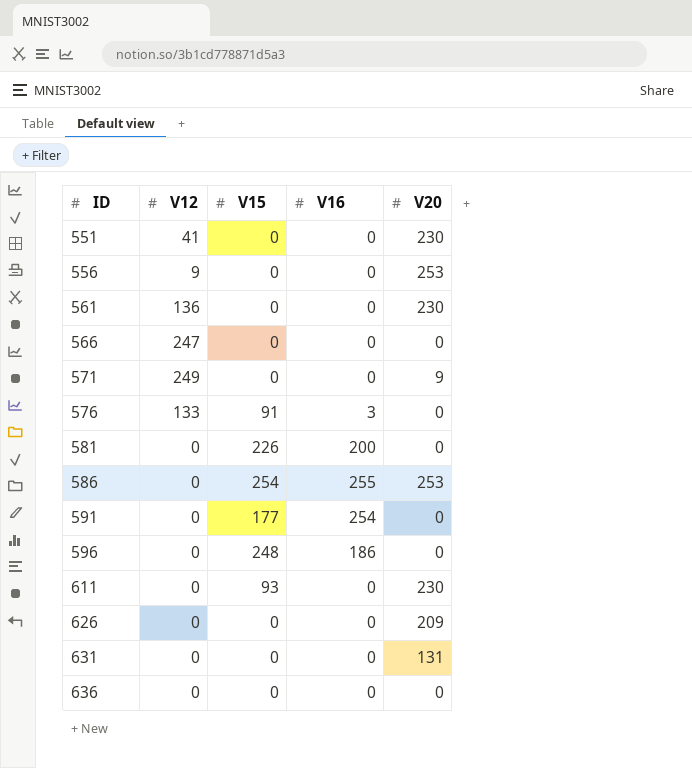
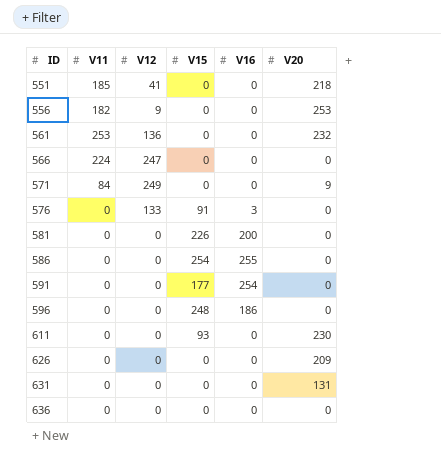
column V11 | position: none -> 2
551 | V20: 230 -> 218
561 | V20: 230 -> 232
586 | V20: 253 -> 0

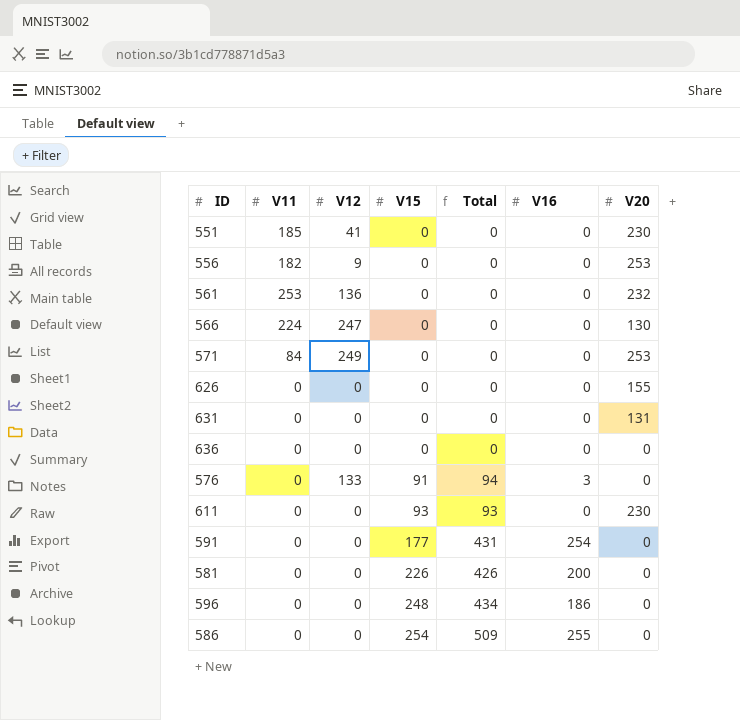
row order: ID ascending -> V15 ascending
column Total | formula: none -> [V15] + [V16]
551 | V20: 218 -> 230
566 | V20: 0 -> 130
571 | V20: 9 -> 253
626 | V20: 209 -> 155

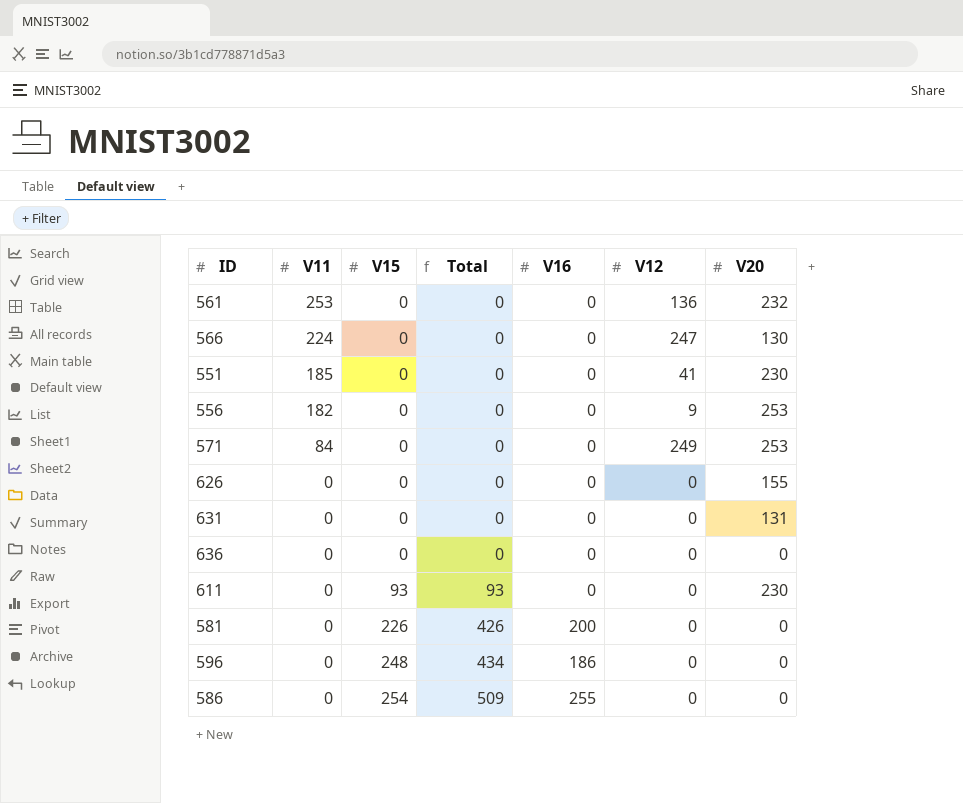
row order: V15 ascending -> V11 descending
column V12 | position: 3 -> 6
row 576: 0 | 133 | 91 | 94 | 3 | 0 -> none
row 591: 0 | 0 | 177 | 431 | 254 | 0 -> none

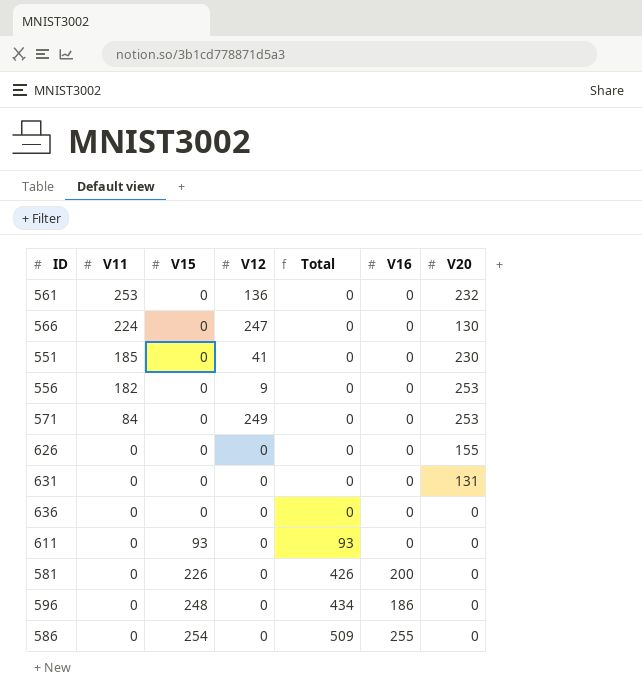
column V12 | position: 6 -> 4
611 | V20: 230 -> 0

